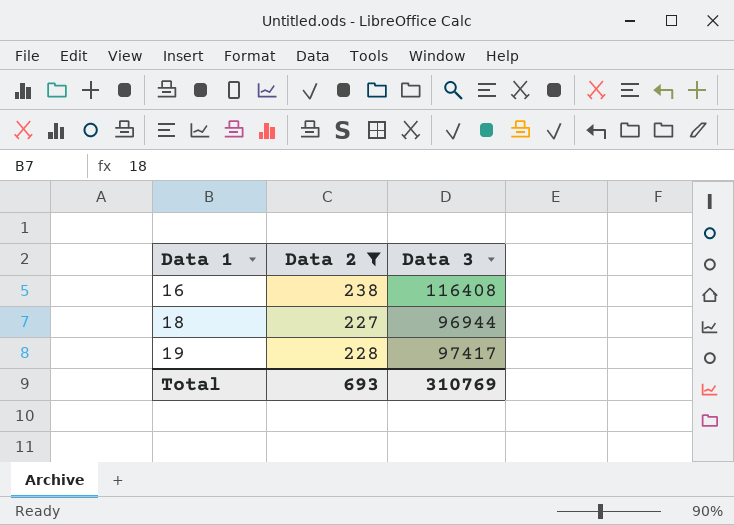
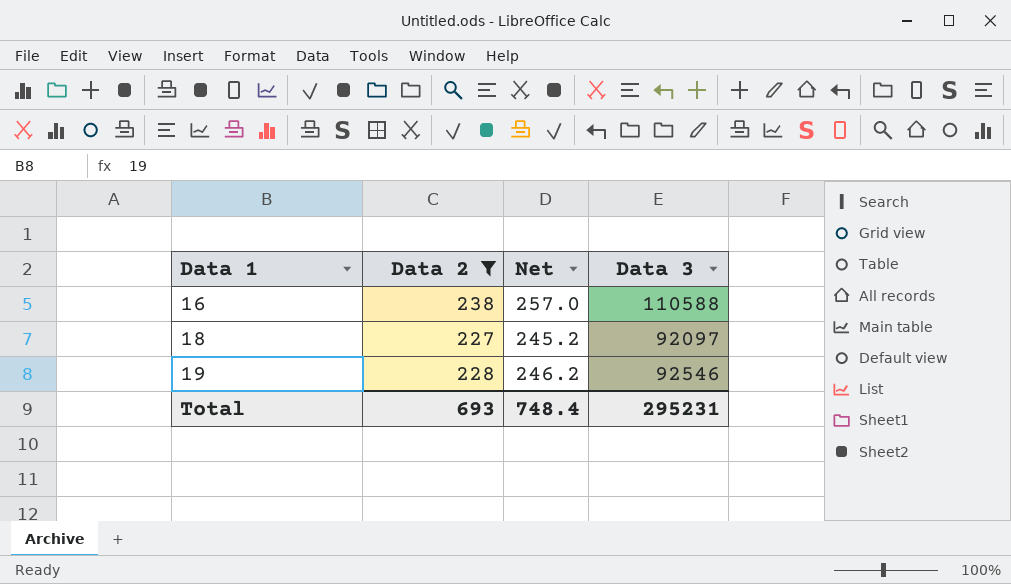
column Net | formula: none -> [Data 2] * 1.08
16 | Data 3: 116408 -> 110588
18 | Data 3: 96944 -> 92097
19 | Data 3: 97417 -> 92546
Total | Data 3: 310769 -> 295231

